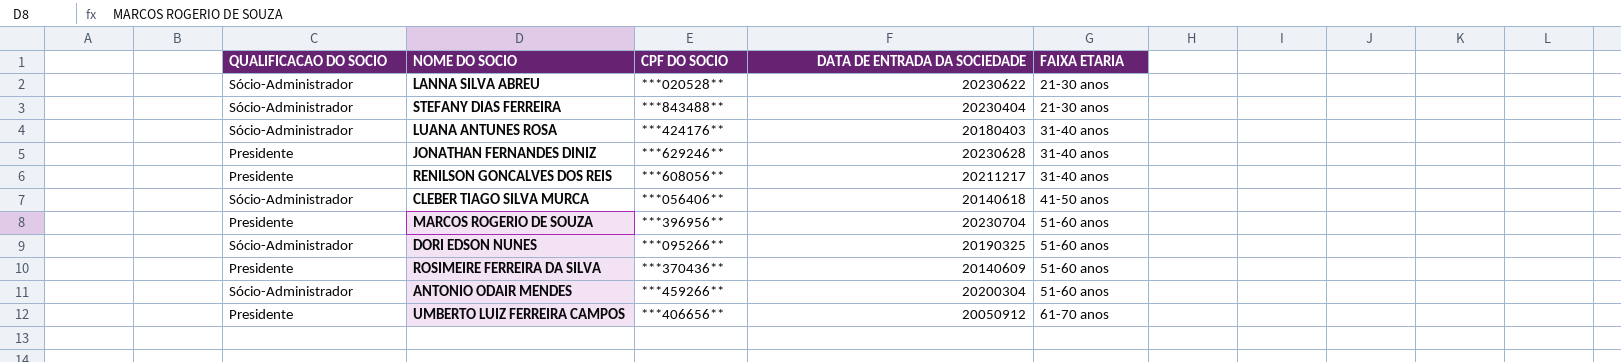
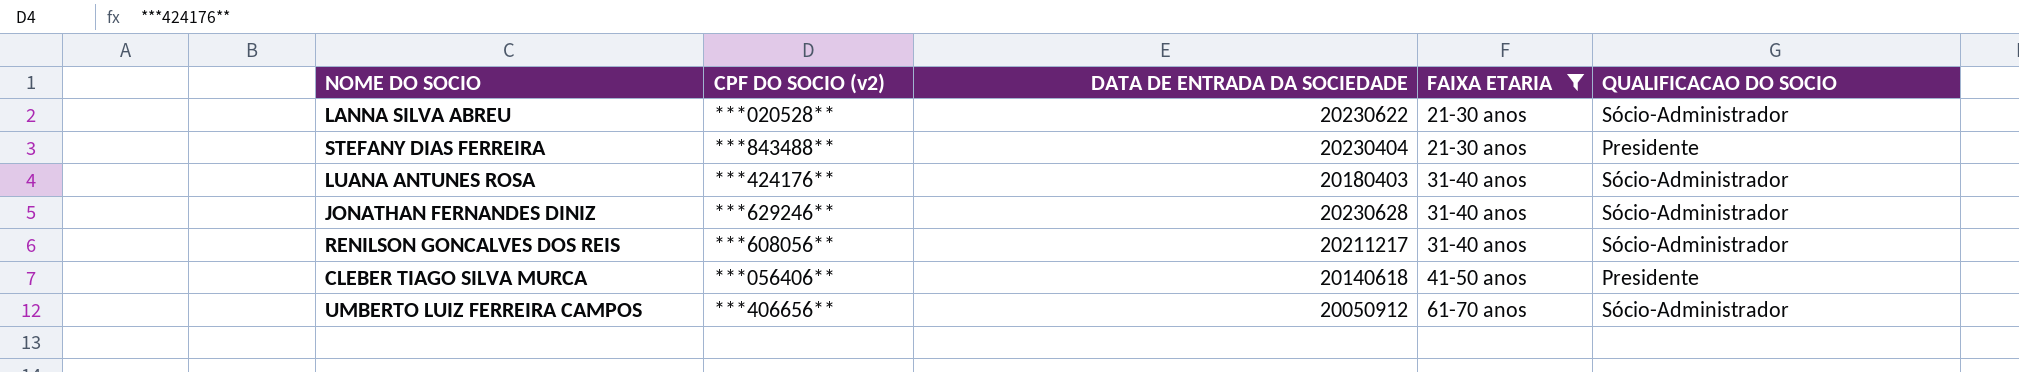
filter: none -> FAIXA ETARIA != 51-60 anos
column name: CPF DO SOCIO -> CPF DO SOCIO (v2)
column QUALIFICACAO DO SOCIO | position: 1 -> 5
STEFANY DIAS FERREIRA | QUALIFICACAO DO SOCIO: Sócio-Administrador -> Presidente
JONATHAN FERNANDES DINIZ | QUALIFICACAO DO SOCIO: Presidente -> Sócio-Administrador
RENILSON GONCALVES DOS REIS | QUALIFICACAO DO SOCIO: Presidente -> Sócio-Administrador
CLEBER TIAGO SILVA MURCA | QUALIFICACAO DO SOCIO: Sócio-Administrador -> Presidente
UMBERTO LUIZ FERREIRA CAMPOS | QUALIFICACAO DO SOCIO: Presidente -> Sócio-Administrador

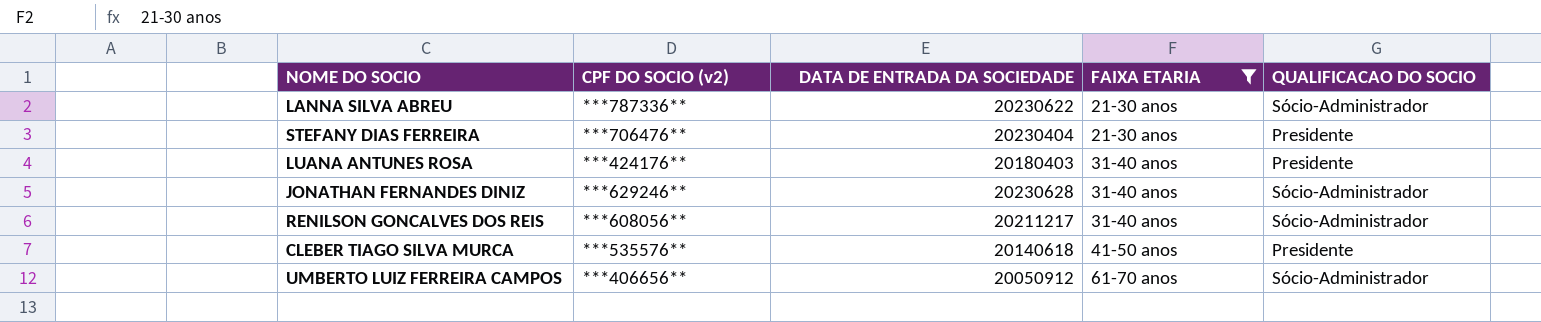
LANNA SILVA ABREU | CPF DO SOCIO (v2): ***020528** -> ***787336**
STEFANY DIAS FERREIRA | CPF DO SOCIO (v2): ***843488** -> ***706476**
LUANA ANTUNES ROSA | QUALIFICACAO DO SOCIO: Sócio-Administrador -> Presidente
CLEBER TIAGO SILVA MURCA | CPF DO SOCIO (v2): ***056406** -> ***535576**

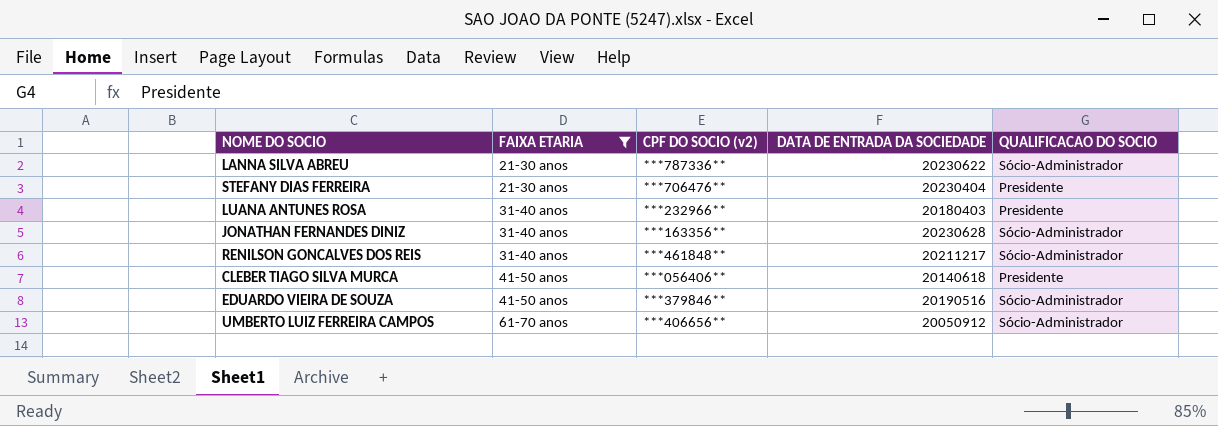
column FAIXA ETARIA | position: 4 -> 2
LUANA ANTUNES ROSA | CPF DO SOCIO (v2): ***424176** -> ***232966**
JONATHAN FERNANDES DINIZ | CPF DO SOCIO (v2): ***629246** -> ***163356**
RENILSON GONCALVES DOS REIS | CPF DO SOCIO (v2): ***608056** -> ***461848**
CLEBER TIAGO SILVA MURCA | CPF DO SOCIO (v2): ***535576** -> ***056406**
row EDUARDO VIEIRA DE SOUZA: none -> 41-50 anos | ***379846** | 20190516 | Sócio-Administrador

